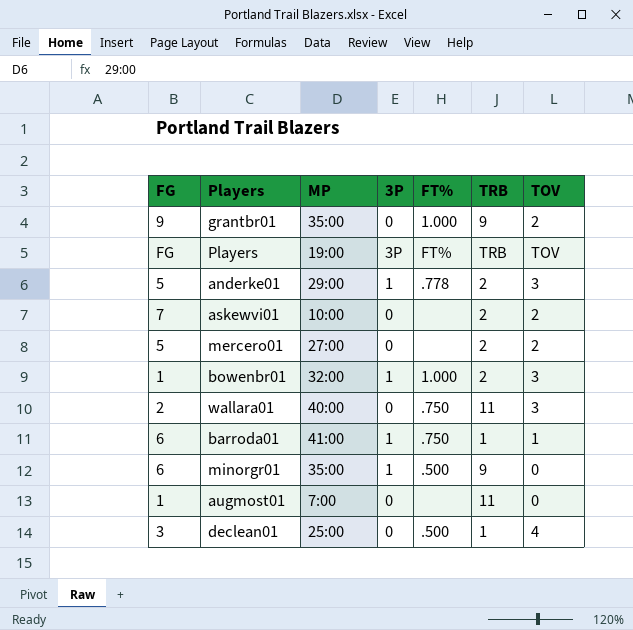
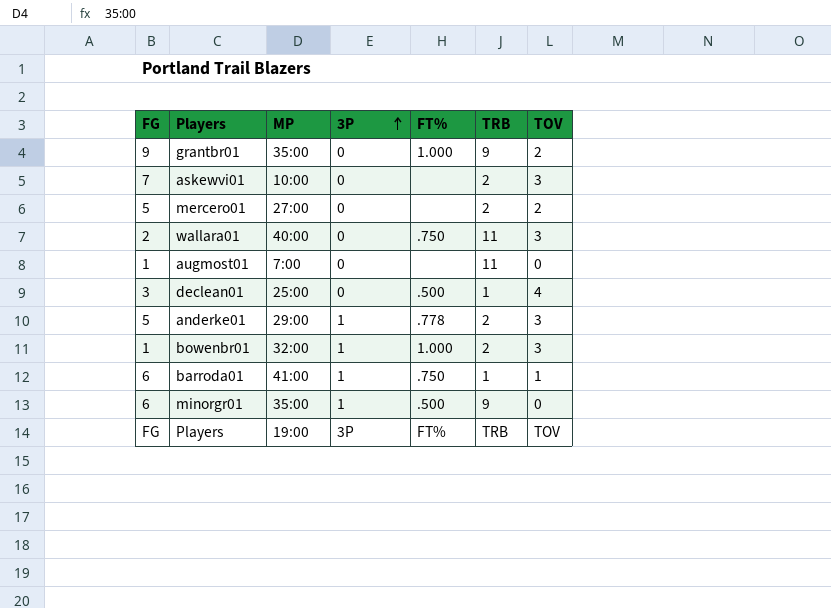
row order: none -> 3P ascending
askewvi01 | TOV: 2 -> 3

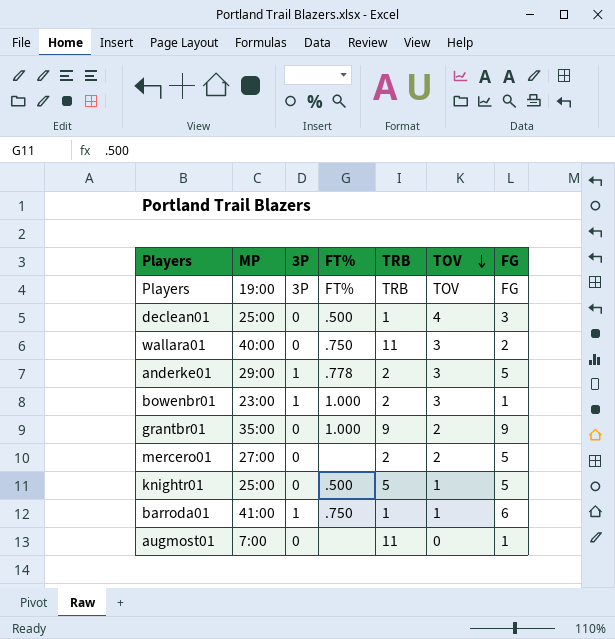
row order: 3P ascending -> TOV descending
column FG | position: 1 -> 7
row askewvi01: 7 | 10:00 | 0 | none | 2 | 3 -> none
row minorgr01: 6 | 35:00 | 1 | .500 | 9 | 0 -> none
bowenbr01 | MP: 32:00 -> 23:00
row knightr01: none -> 25:00 | 0 | .500 | 5 | 1 | 5

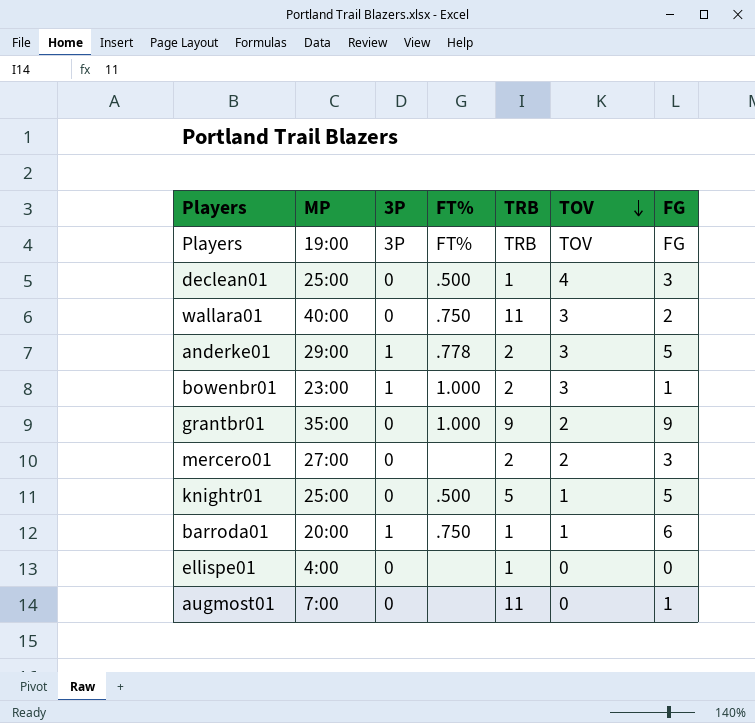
mercero01 | FG: 5 -> 3
barroda01 | MP: 41:00 -> 20:00
row ellispe01: none -> 4:00 | 0 | none | 1 | 0 | 0

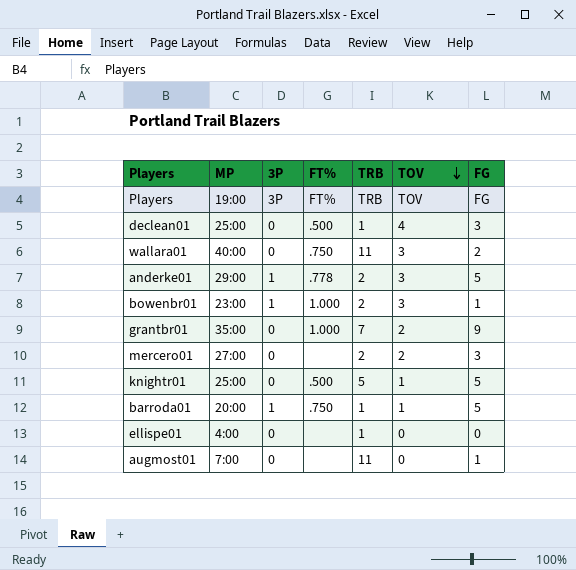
grantbr01 | TRB: 9 -> 7
barroda01 | FG: 6 -> 5

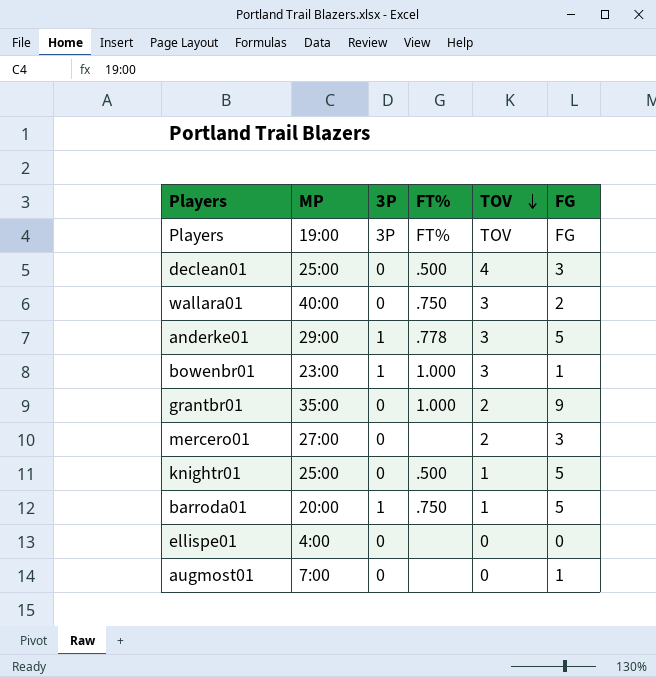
column TRB | position: 5 -> none

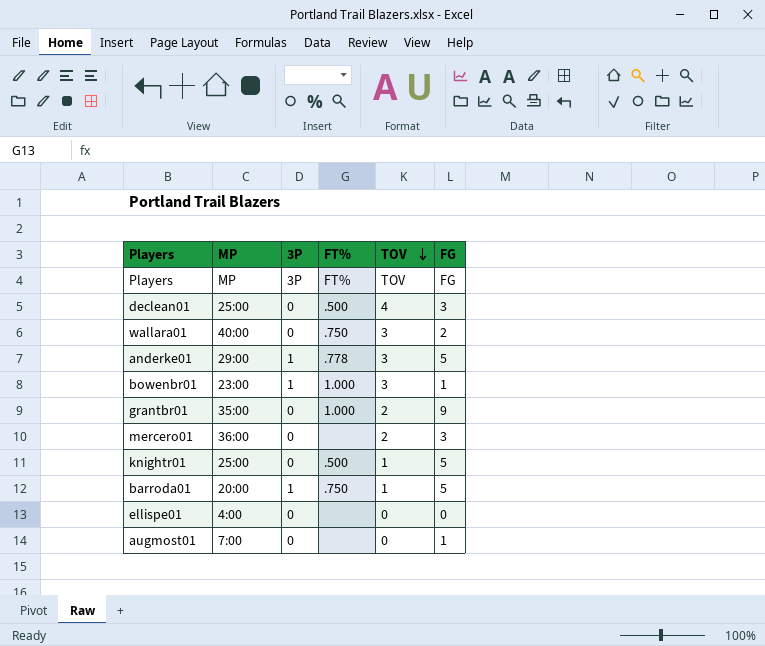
Players | MP: 19:00 -> MP
mercero01 | MP: 27:00 -> 36:00

